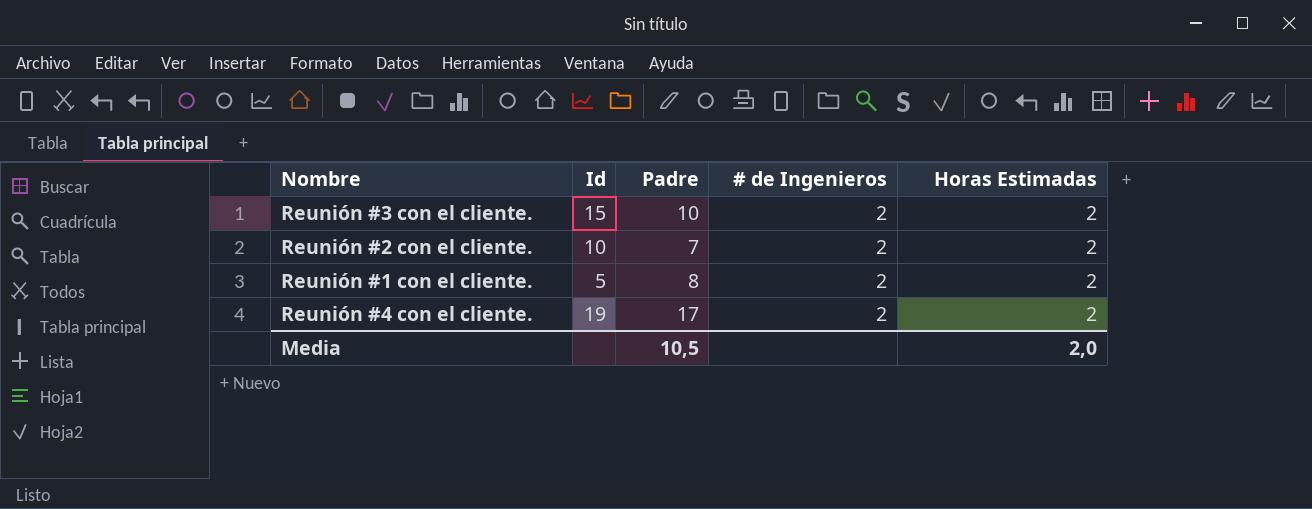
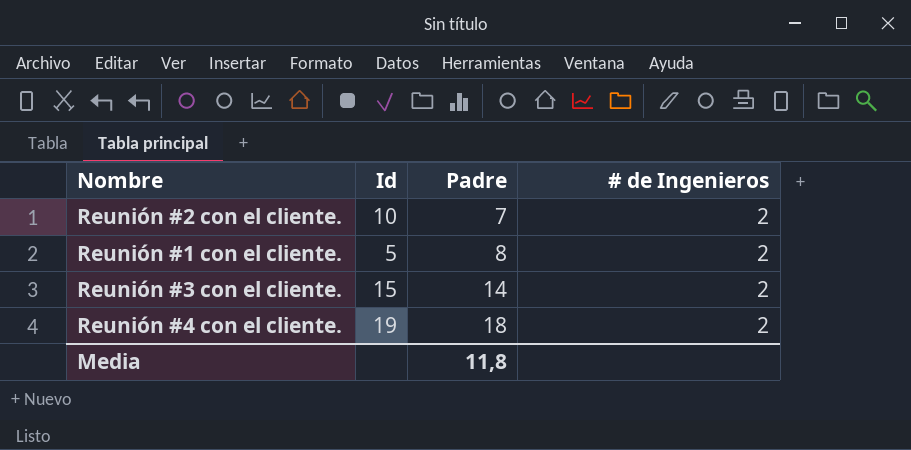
row order: none -> Padre ascending
column Horas Estimadas | position: 5 -> none
Reunión #3 con el cliente. | Padre: 10 -> 14
Reunión #4 con el cliente. | Padre: 17 -> 18
Media | Padre: 10,5 -> 11,8

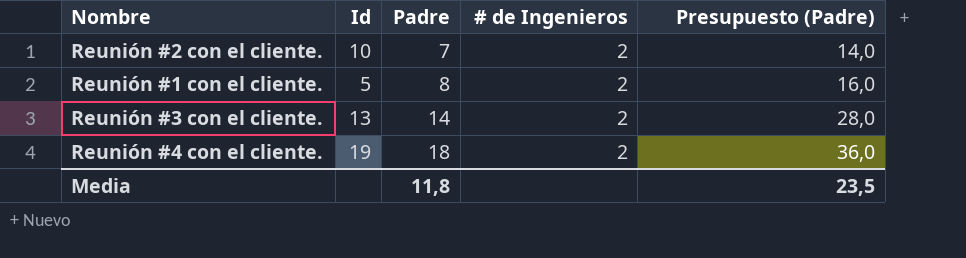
column Presupuesto (Padre) | formula: none -> [Padre] * 2
Reunión #3 con el cliente. | Id: 15 -> 13

